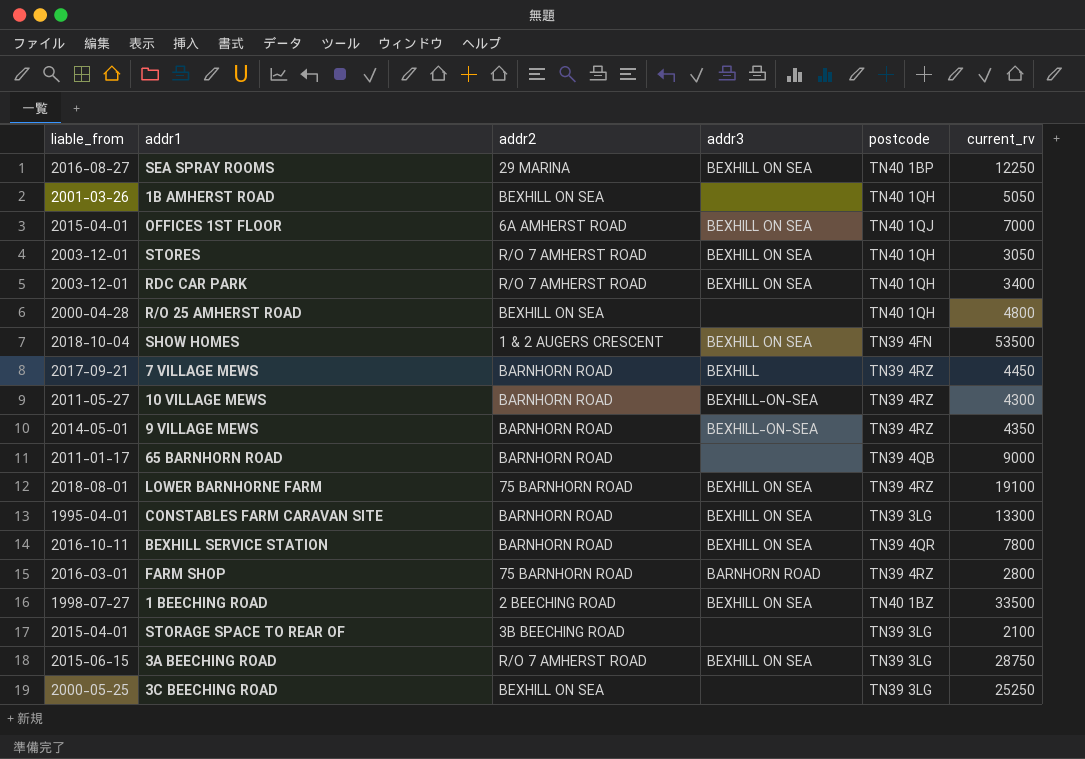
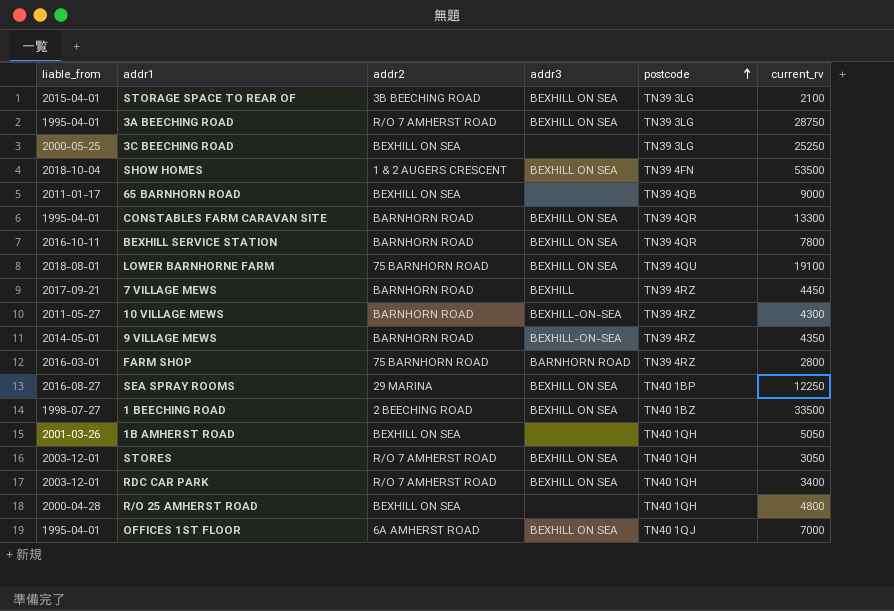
row order: none -> postcode ascending
STORAGE SPACE TO REAR OF | addr3: none -> BEXHILL ON SEA
3A BEECHING ROAD | liable_from: 2015-06-15 -> 1995-04-01
65 BARNHORN ROAD | addr2: BARNHORN ROAD -> BEXHILL ON SEA
CONSTABLES FARM CARAVAN SITE | postcode: TN39 3LG -> TN39 4QR
LOWER BARNHORNE FARM | postcode: TN39 4RZ -> TN39 4QU
OFFICES 1ST FLOOR | liable_from: 2015-04-01 -> 1995-04-01

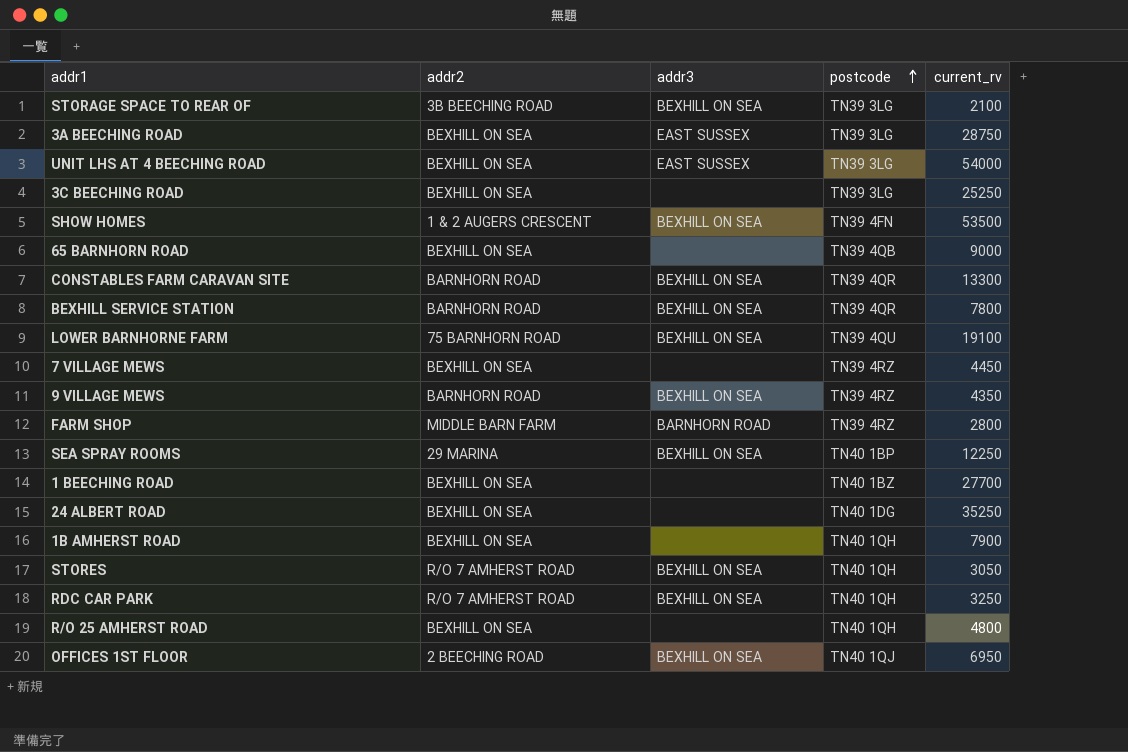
column liable_from | position: 1 -> none
row 10 VILLAGE MEWS: 2011-05-27 | BARNHORN ROAD | BEXHILL-ON-SEA | TN39 4RZ | 4300 -> none
3A BEECHING ROAD | addr2: R/O 7 AMHERST ROAD -> BEXHILL ON SEA
3A BEECHING ROAD | addr3: BEXHILL ON SEA -> EAST SUSSEX
row UNIT LHS AT 4 BEECHING ROAD: none -> BEXHILL ON SEA | EAST SUSSEX | TN39 3LG | 54000
7 VILLAGE MEWS | addr2: BARNHORN ROAD -> BEXHILL ON SEA
7 VILLAGE MEWS | addr3: BEXHILL -> none
9 VILLAGE MEWS | addr3: BEXHILL-ON-SEA -> BEXHILL ON SEA
FARM SHOP | addr2: 75 BARNHORN ROAD -> MIDDLE BARN FARM
1 BEECHING ROAD | addr2: 2 BEECHING ROAD -> BEXHILL ON SEA
1 BEECHING ROAD | addr3: BEXHILL ON SEA -> none
1 BEECHING ROAD | current_rv: 33500 -> 27700
row 24 ALBERT ROAD: none -> BEXHILL ON SEA | none | TN40 1DG | 35250
1B AMHERST ROAD | current_rv: 5050 -> 7900
RDC CAR PARK | current_rv: 3400 -> 3250
OFFICES 1ST FLOOR | addr2: 6A AMHERST ROAD -> 2 BEECHING ROAD
OFFICES 1ST FLOOR | current_rv: 7000 -> 6950

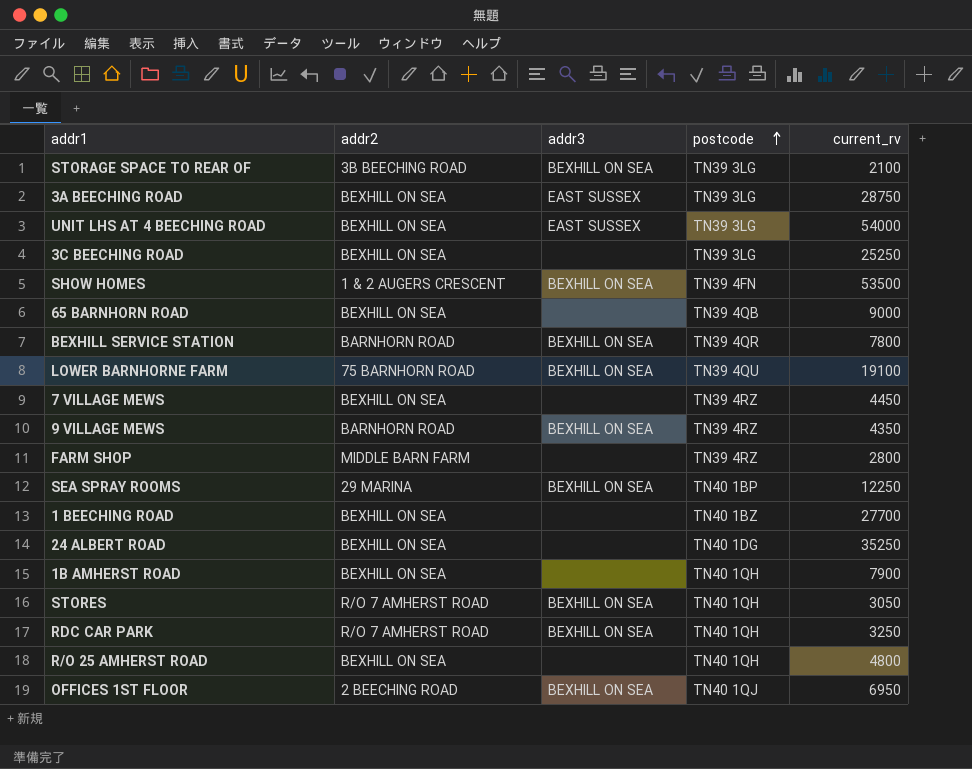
row CONSTABLES FARM CARAVAN SITE: BARNHORN ROAD | BEXHILL ON SEA | TN39 4QR | 13300 -> none
FARM SHOP | addr3: BARNHORN ROAD -> none

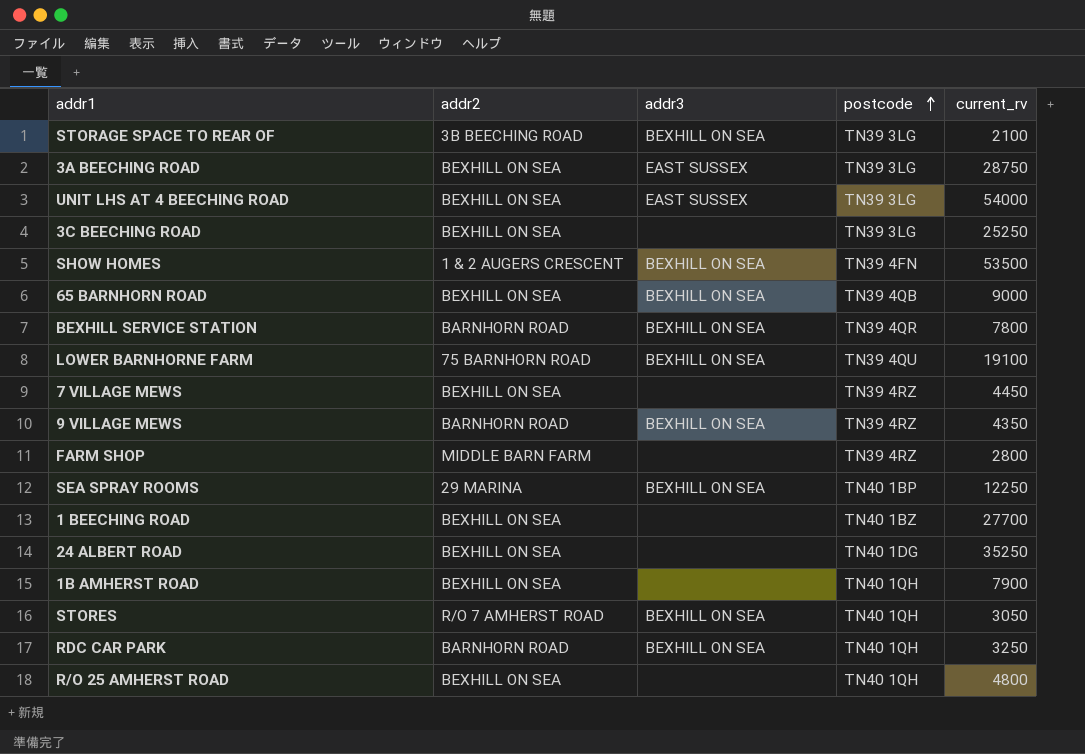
row OFFICES 1ST FLOOR: 2 BEECHING ROAD | BEXHILL ON SEA | TN40 1QJ | 6950 -> none
65 BARNHORN ROAD | addr3: none -> BEXHILL ON SEA
RDC CAR PARK | addr2: R/O 7 AMHERST ROAD -> BARNHORN ROAD

